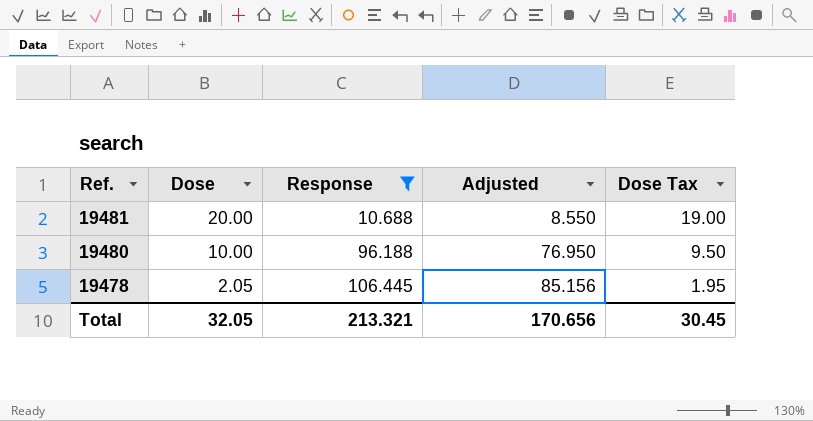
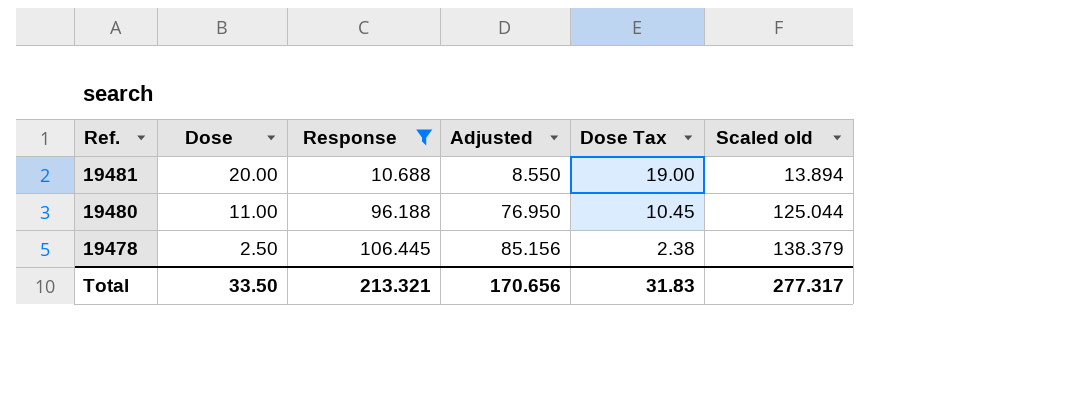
column Scaled old | formula: none -> [Response] * 1.3
19480 | Dose: 10.00 -> 11.00
19480 | Dose Tax: 9.50 -> 10.45
19478 | Dose: 2.05 -> 2.50
19478 | Dose Tax: 1.95 -> 2.38
Total | Dose: 32.05 -> 33.50
Total | Dose Tax: 30.45 -> 31.83

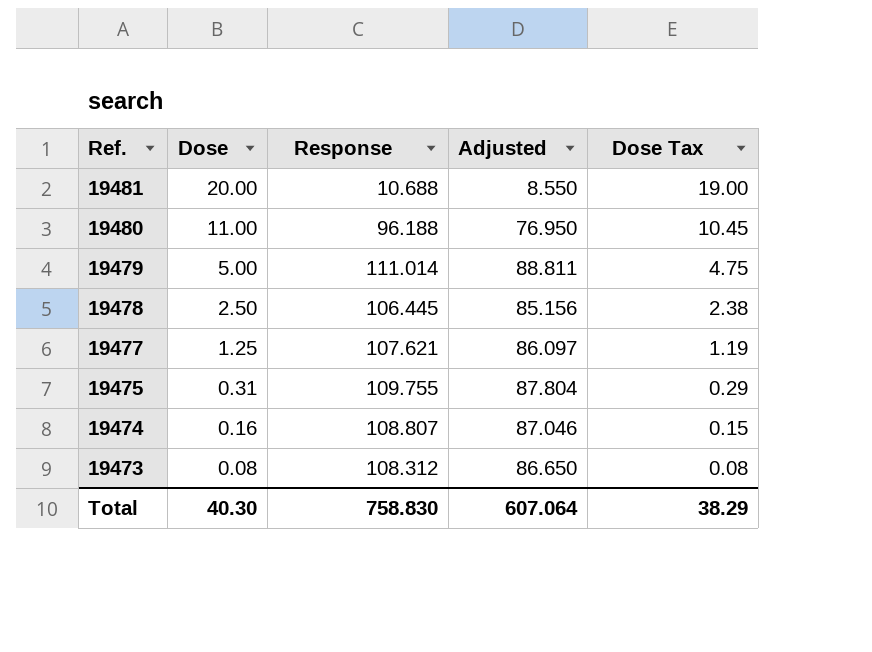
filter: Response <= 106.445 -> none
column Scaled old | formula: [Response] * 1.3 -> none
Total | Dose: 33.50 -> 40.30
Total | Response: 213.321 -> 758.830
Total | Adjusted: 170.656 -> 607.064
Total | Dose Tax: 31.83 -> 38.29

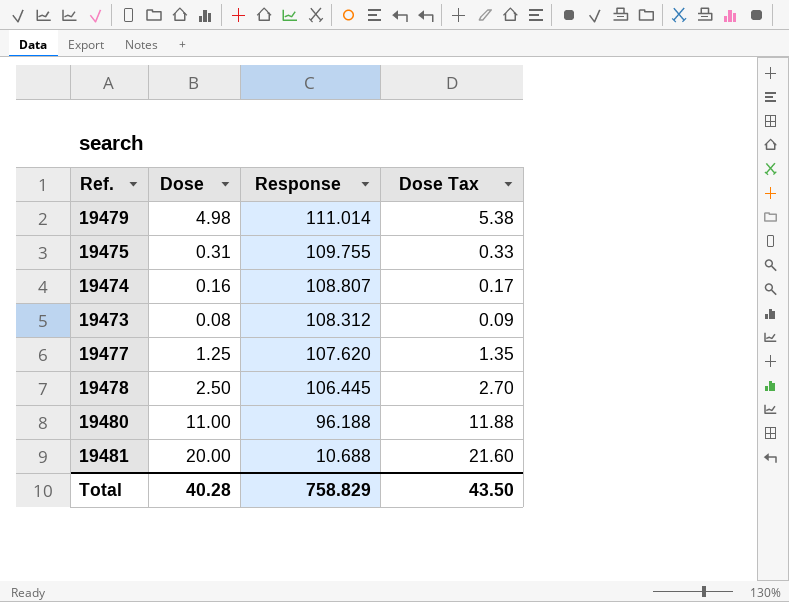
row order: Ref. descending -> Response descending
column Adjusted | formula: [Response] * 0.8 -> none
column Dose Tax | formula: [Dose] * 0.95 -> [Dose] * 1.08
19479 | Dose: 5.00 -> 4.98
19477 | Response: 107.621 -> 107.620
Total | Dose: 40.30 -> 40.28
Total | Response: 758.830 -> 758.829
Total | Dose Tax: 38.29 -> 43.50

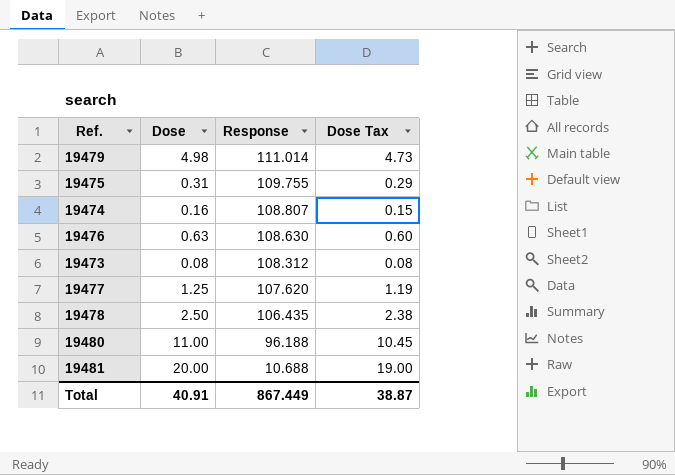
column Dose Tax | formula: [Dose] * 1.08 -> [Dose] * 0.95
row 19476: none -> 0.63 | 108.630 | 0.60
19478 | Response: 106.445 -> 106.435
Total | Dose: 40.28 -> 40.91
Total | Response: 758.829 -> 867.449
Total | Dose Tax: 43.50 -> 38.87

